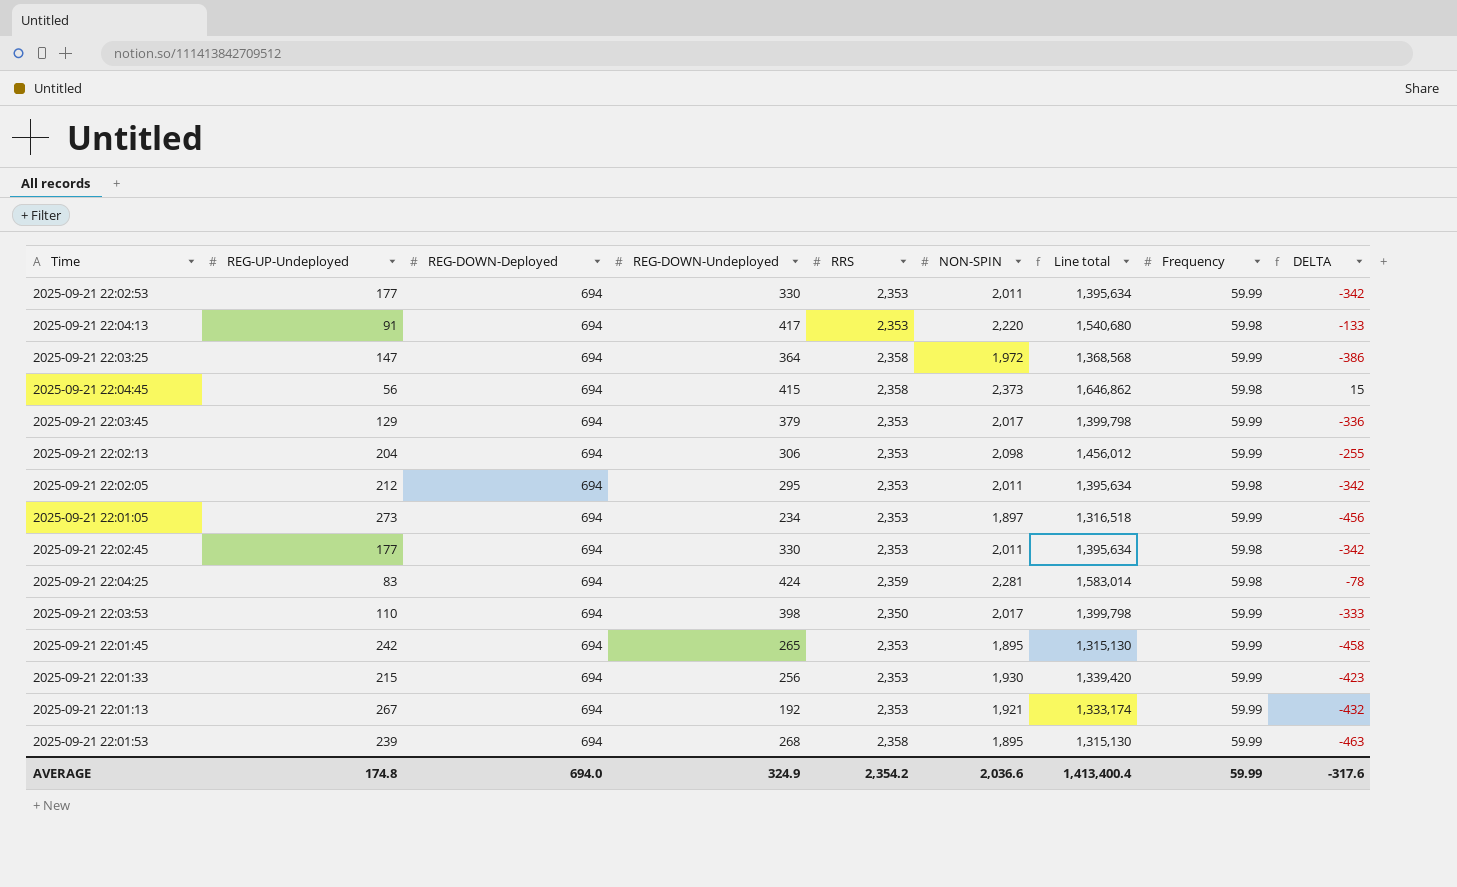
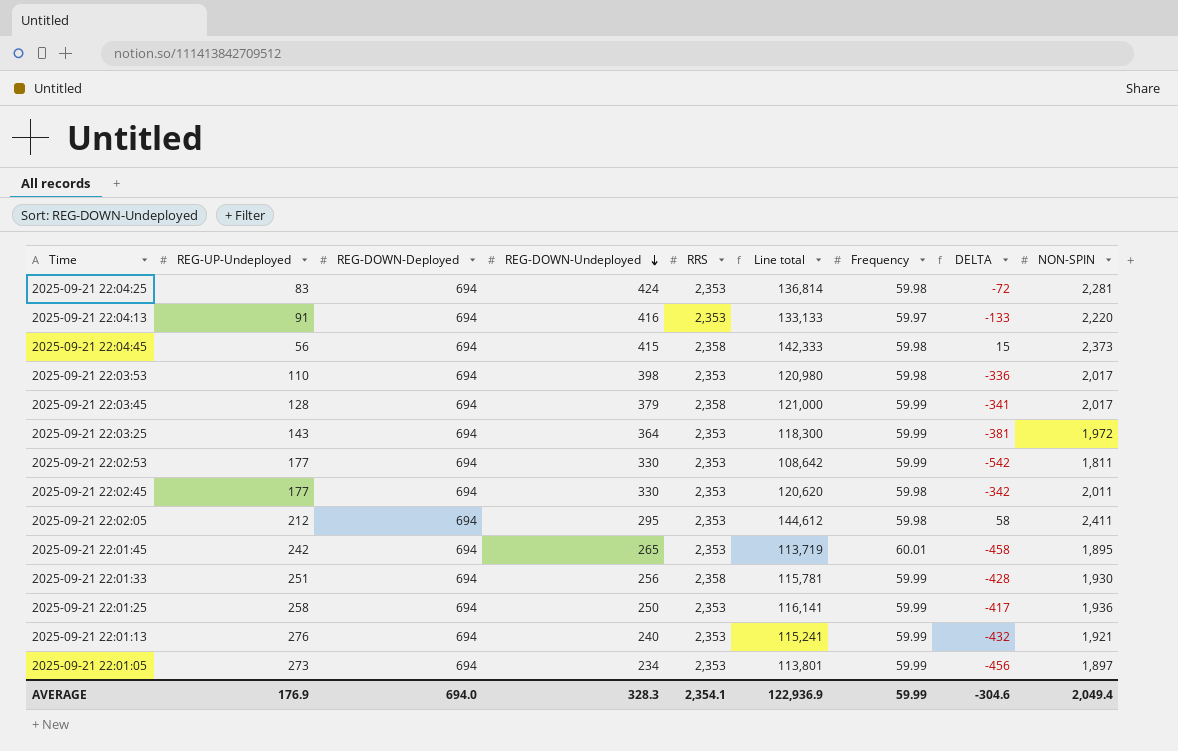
row order: none -> REG-DOWN-Undeployed descending
column Line total | formula: [REG-DOWN-Deployed] * [NON-SPIN] -> [Frequency] * [NON-SPIN]
column NON-SPIN | position: 6 -> 9
row 2025-09-21 22:02:13: 204 | 694 | 306 | 2,353 | 2,098 | 1,456,012 | 59.99 | -255 -> none
row 2025-09-21 22:01:53: 239 | 694 | 268 | 2,358 | 1,895 | 1,315,130 | 59.99 | -463 -> none
2025-09-21 22:04:25 | RRS: 2,359 -> 2,353
2025-09-21 22:04:25 | DELTA: -78 -> -72
2025-09-21 22:04:13 | REG-DOWN-Undeployed: 417 -> 416
2025-09-21 22:04:13 | Frequency: 59.98 -> 59.97
2025-09-21 22:03:53 | RRS: 2,350 -> 2,353
2025-09-21 22:03:53 | Frequency: 59.99 -> 59.98
2025-09-21 22:03:53 | DELTA: -333 -> -336
2025-09-21 22:03:45 | REG-UP-Undeployed: 129 -> 128
2025-09-21 22:03:45 | RRS: 2,353 -> 2,358
2025-09-21 22:03:45 | DELTA: -336 -> -341
2025-09-21 22:03:25 | REG-UP-Undeployed: 147 -> 143
2025-09-21 22:03:25 | RRS: 2,358 -> 2,353
2025-09-21 22:03:25 | DELTA: -386 -> -381
2025-09-21 22:02:53 | DELTA: -342 -> -542
2025-09-21 22:02:53 | NON-SPIN: 2,011 -> 1,811
2025-09-21 22:02:05 | DELTA: -342 -> 58
2025-09-21 22:02:05 | NON-SPIN: 2,011 -> 2,411
2025-09-21 22:01:45 | Frequency: 59.99 -> 60.01
2025-09-21 22:01:33 | REG-UP-Undeployed: 215 -> 251
2025-09-21 22:01:33 | RRS: 2,353 -> 2,358
2025-09-21 22:01:33 | DELTA: -423 -> -428
row 2025-09-21 22:01:25: none -> 258 | 694 | 250 | 2,353 | 116,141 | 59.99 | -417 | 1,936
2025-09-21 22:01:13 | REG-UP-Undeployed: 267 -> 276
2025-09-21 22:01:13 | REG-DOWN-Undeployed: 192 -> 240
AVERAGE | REG-UP-Undeployed: 174.8 -> 176.9
AVERAGE | REG-DOWN-Undeployed: 324.9 -> 328.3
AVERAGE | RRS: 2,354.2 -> 2,354.1
AVERAGE | Line total: 1,413,400.4 -> 122,936.9
AVERAGE | DELTA: -317.6 -> -304.6
AVERAGE | NON-SPIN: 2,036.6 -> 2,049.4

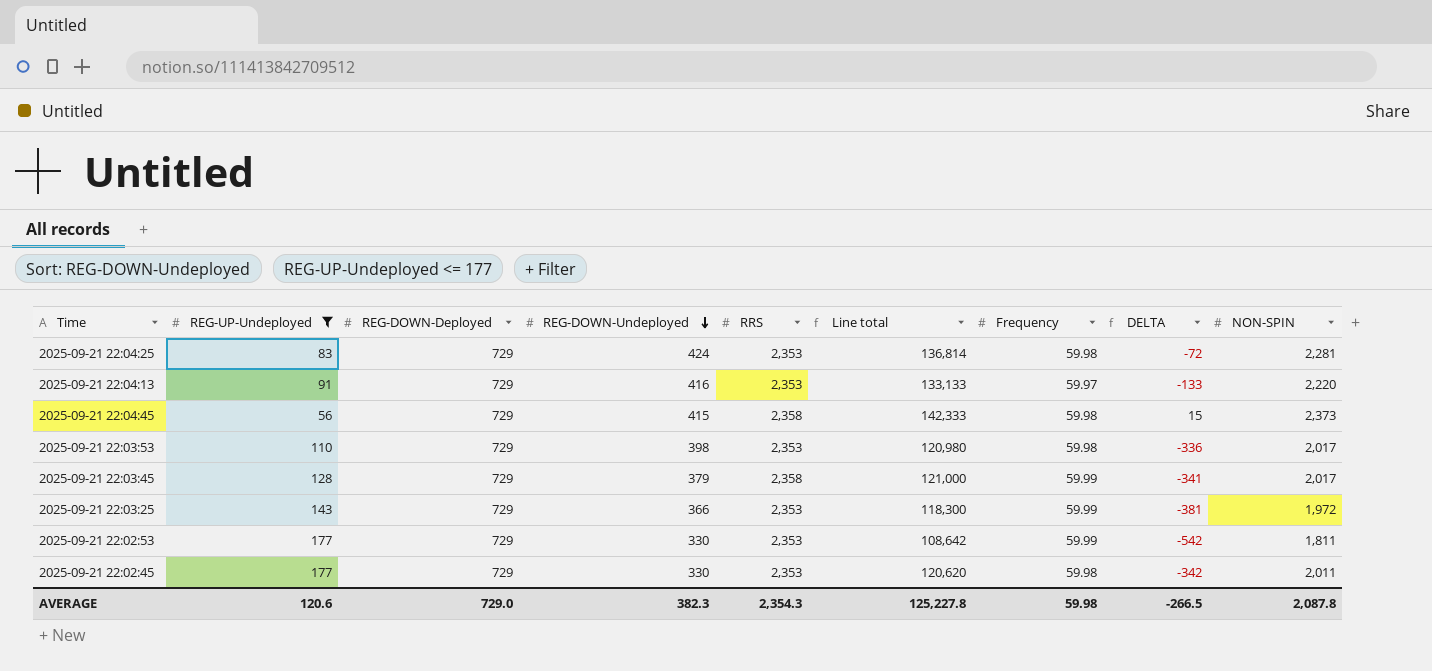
filter: none -> REG-UP-Undeployed <= 177
2025-09-21 22:04:25 | REG-DOWN-Deployed: 694 -> 729
2025-09-21 22:04:13 | REG-DOWN-Deployed: 694 -> 729
2025-09-21 22:04:45 | REG-DOWN-Deployed: 694 -> 729
2025-09-21 22:03:53 | REG-DOWN-Deployed: 694 -> 729
2025-09-21 22:03:45 | REG-DOWN-Deployed: 694 -> 729
2025-09-21 22:03:25 | REG-DOWN-Deployed: 694 -> 729
2025-09-21 22:03:25 | REG-DOWN-Undeployed: 364 -> 366
2025-09-21 22:02:53 | REG-DOWN-Deployed: 694 -> 729
2025-09-21 22:02:45 | REG-DOWN-Deployed: 694 -> 729
AVERAGE | REG-UP-Undeployed: 176.9 -> 120.6
AVERAGE | REG-DOWN-Deployed: 694.0 -> 729.0
AVERAGE | REG-DOWN-Undeployed: 328.3 -> 382.3
AVERAGE | RRS: 2,354.1 -> 2,354.3
AVERAGE | Line total: 122,936.9 -> 125,227.8
AVERAGE | Frequency: 59.99 -> 59.98
AVERAGE | DELTA: -304.6 -> -266.5
AVERAGE | NON-SPIN: 2,049.4 -> 2,087.8

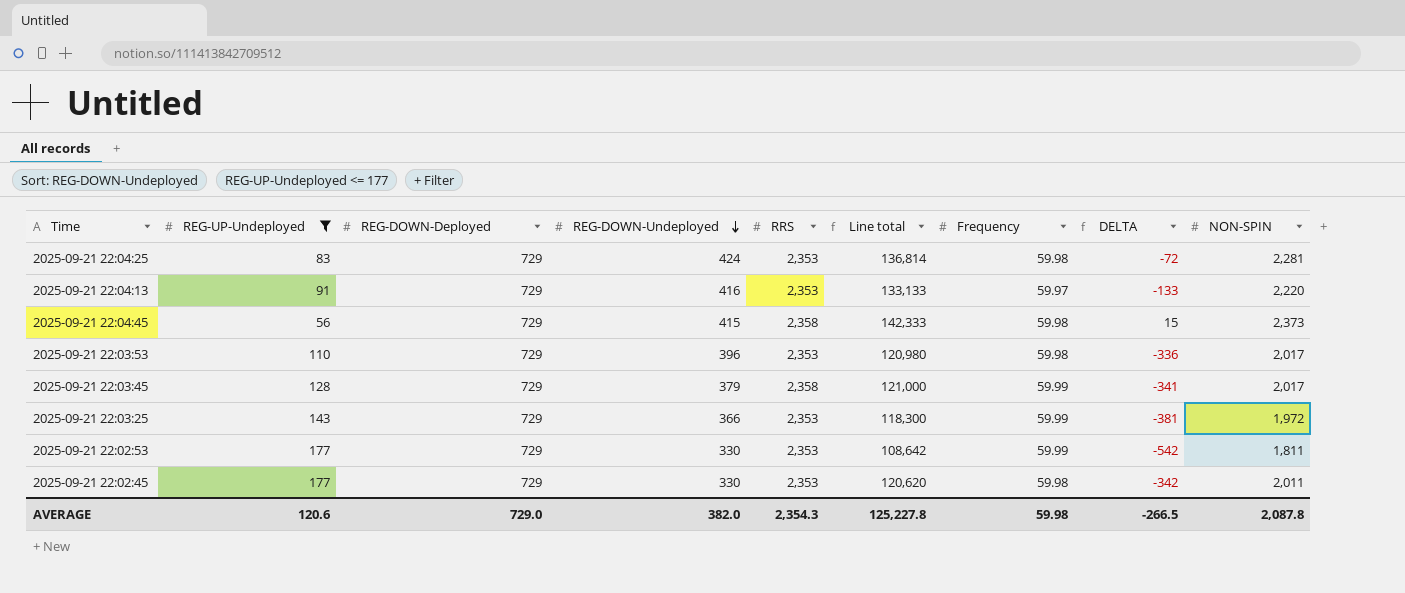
2025-09-21 22:03:53 | REG-DOWN-Undeployed: 398 -> 396
AVERAGE | REG-DOWN-Undeployed: 382.3 -> 382.0

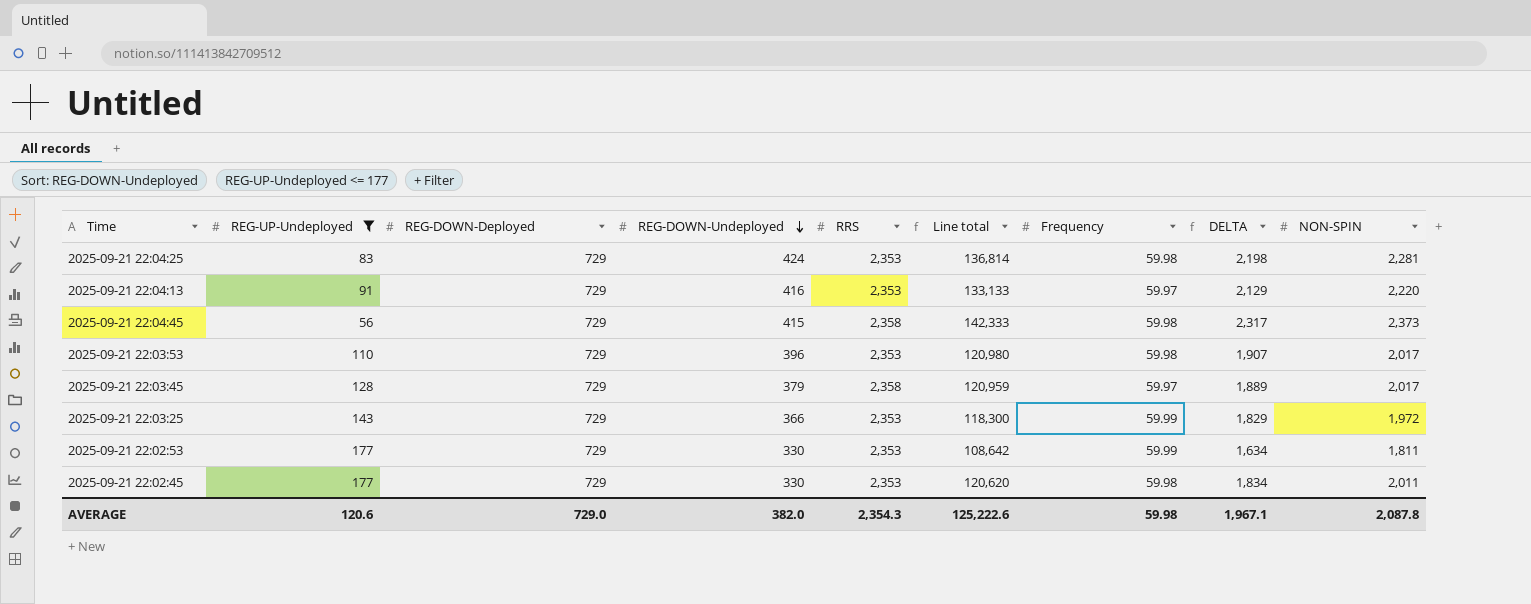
column DELTA | formula: [NON-SPIN] - [RRS] -> [NON-SPIN] - [REG-UP-Undeployed]
2025-09-21 22:03:45 | Line total: 121,000 -> 120,959
2025-09-21 22:03:45 | Frequency: 59.99 -> 59.97
AVERAGE | Line total: 125,227.8 -> 125,222.6
AVERAGE | DELTA: -266.5 -> 1,967.1

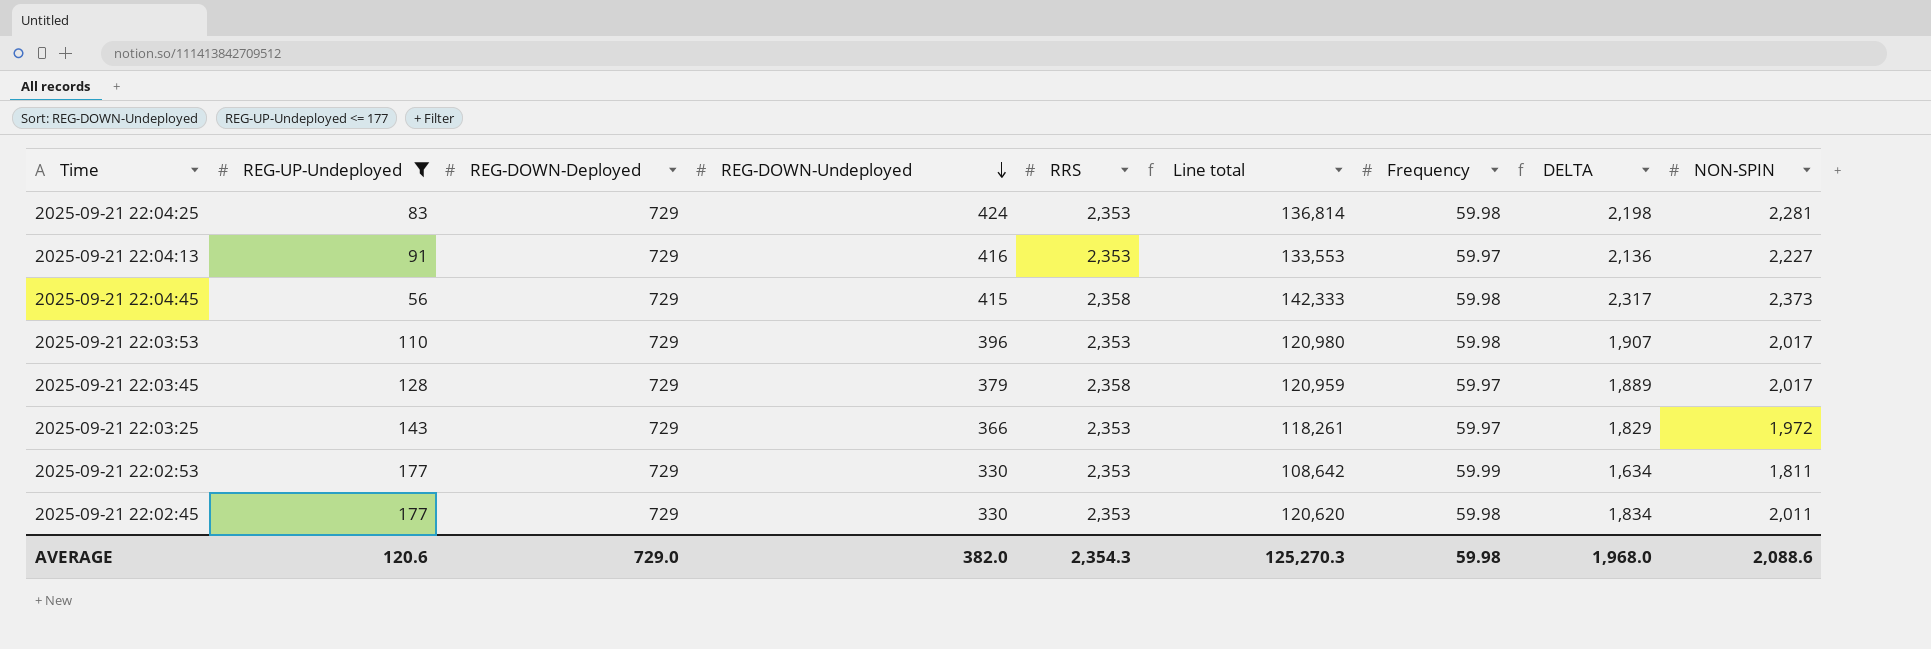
2025-09-21 22:04:13 | Line total: 133,133 -> 133,553
2025-09-21 22:04:13 | DELTA: 2,129 -> 2,136
2025-09-21 22:04:13 | NON-SPIN: 2,220 -> 2,227
2025-09-21 22:03:25 | Line total: 118,300 -> 118,261
2025-09-21 22:03:25 | Frequency: 59.99 -> 59.97
AVERAGE | Line total: 125,222.6 -> 125,270.3
AVERAGE | DELTA: 1,967.1 -> 1,968.0
AVERAGE | NON-SPIN: 2,087.8 -> 2,088.6

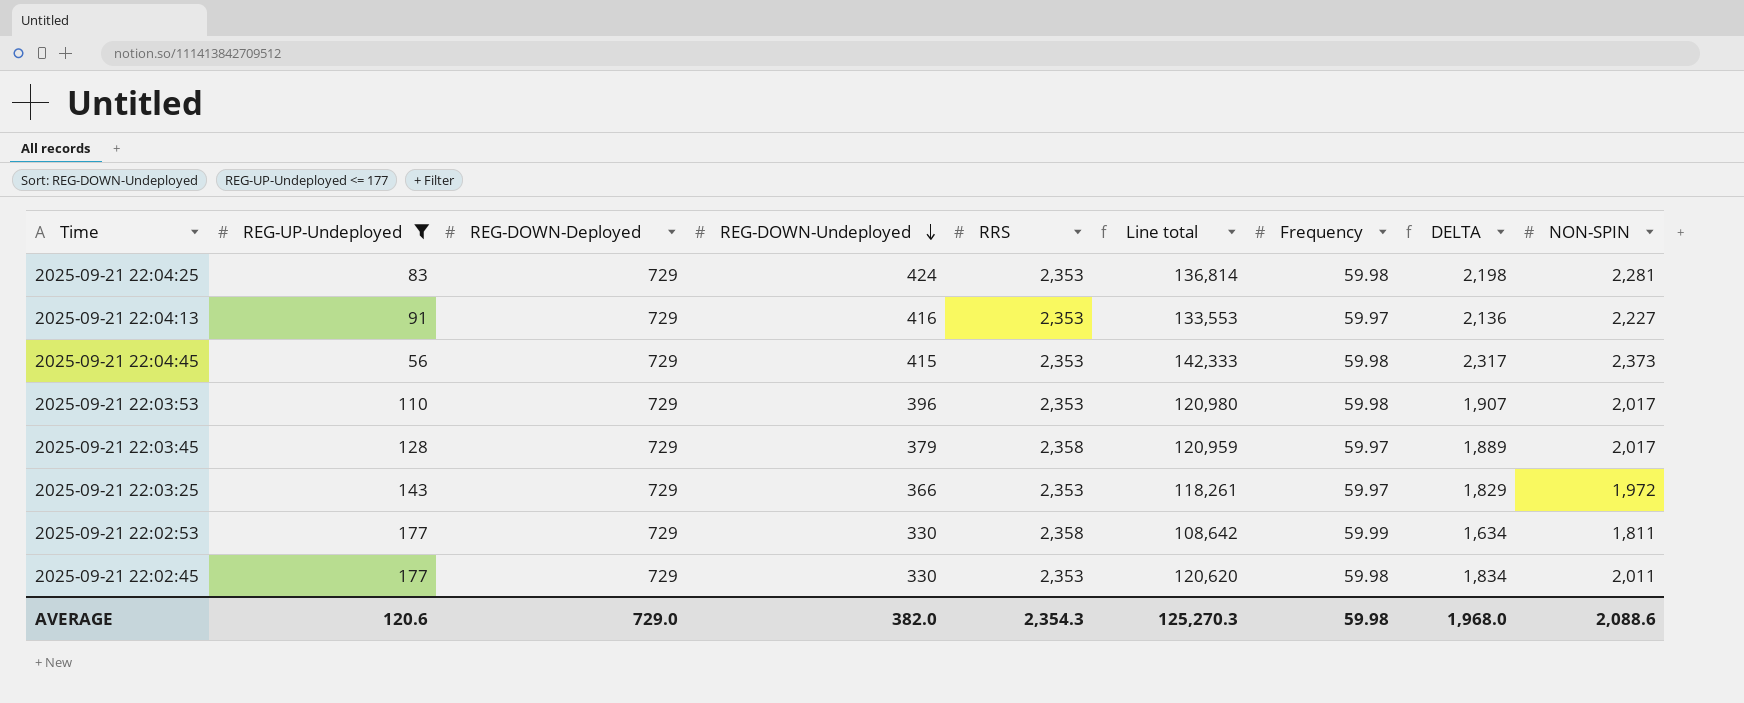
2025-09-21 22:04:45 | RRS: 2,358 -> 2,353
2025-09-21 22:02:53 | RRS: 2,353 -> 2,358

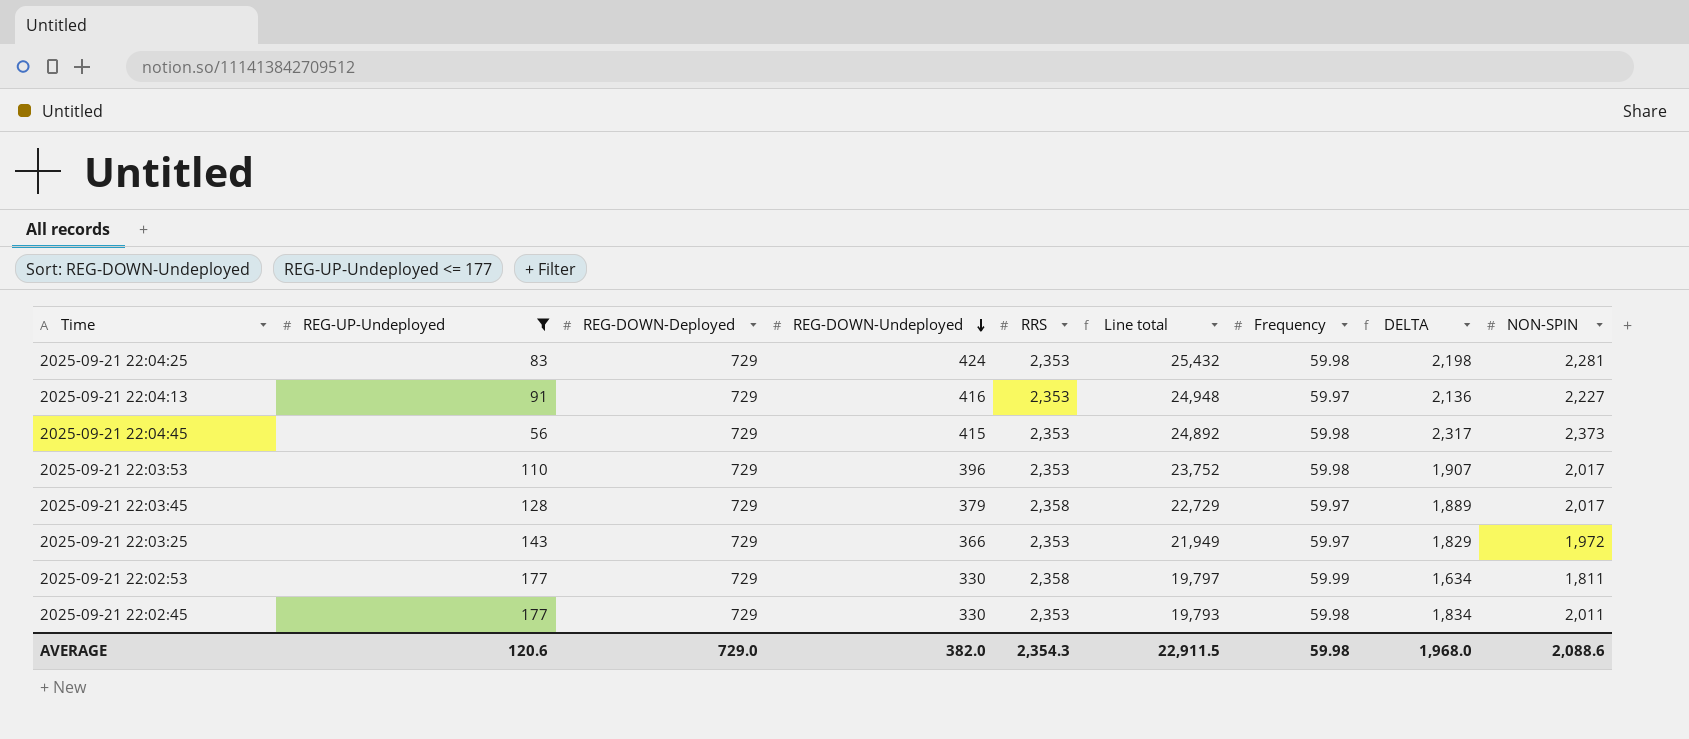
column Line total | formula: [Frequency] * [NON-SPIN] -> [REG-DOWN-Undeployed] * [Frequency]
AVERAGE | Line total: 125,270.3 -> 22,911.5

